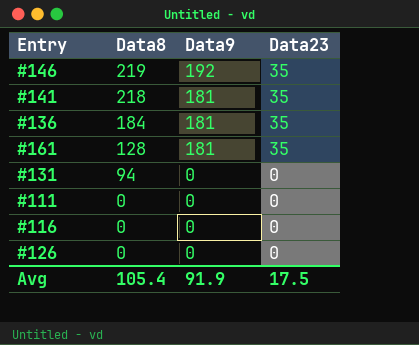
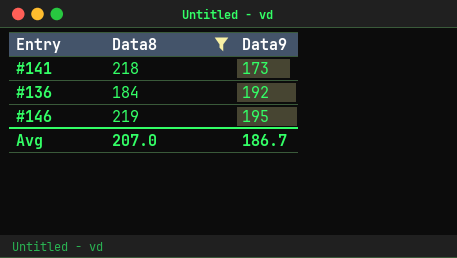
filter: none -> Data8 >= 184
row order: Data8 descending -> Data9 ascending
column Data23 | position: 4 -> none
#141 | Data9: 181 -> 173
#136 | Data9: 181 -> 192
#146 | Data9: 192 -> 195
Avg | Data8: 105.4 -> 207.0
Avg | Data9: 91.9 -> 186.7

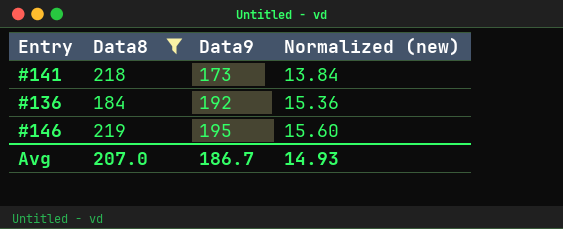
column Normalized (new) | formula: none -> [Data9] * 0.08

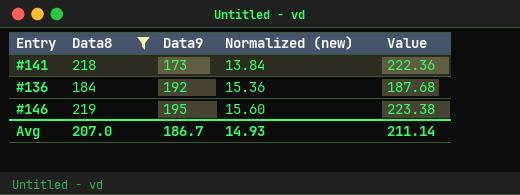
column Value | formula: none -> [Data8] * 1.02

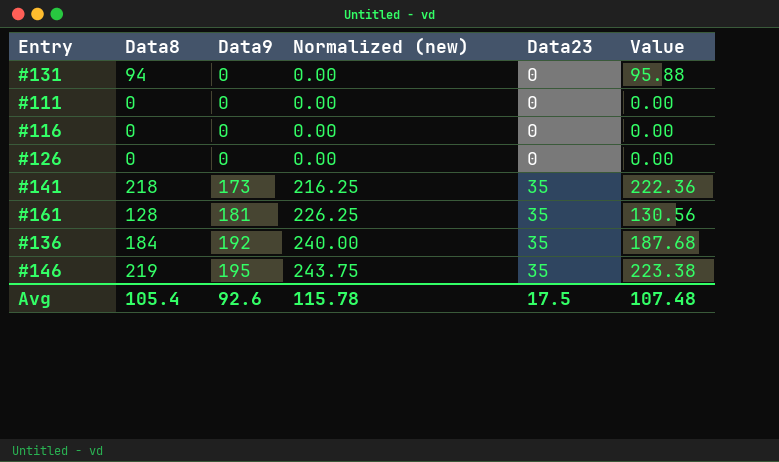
filter: Data8 >= 184 -> none
column Normalized (new) | formula: [Data9] * 0.08 -> [Data9] * 1.25
column Data23 | position: none -> 5
Avg | Data8: 207.0 -> 105.4
Avg | Data9: 186.7 -> 92.6
Avg | Normalized (new): 14.93 -> 115.78
Avg | Value: 211.14 -> 107.48

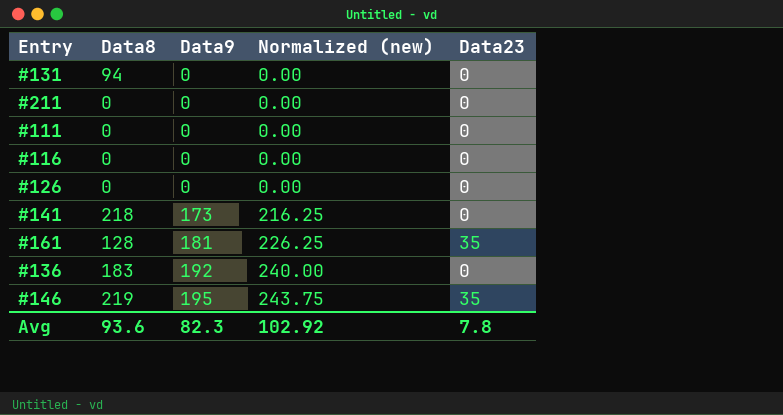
column Value | formula: [Data8] * 1.02 -> none
row #211: none -> 0 | 0 | 0.00 | 0
#141 | Data23: 35 -> 0
#136 | Data8: 184 -> 183
#136 | Data23: 35 -> 0
Avg | Data8: 105.4 -> 93.6
Avg | Data9: 92.6 -> 82.3
Avg | Normalized (new): 115.78 -> 102.92
Avg | Data23: 17.5 -> 7.8

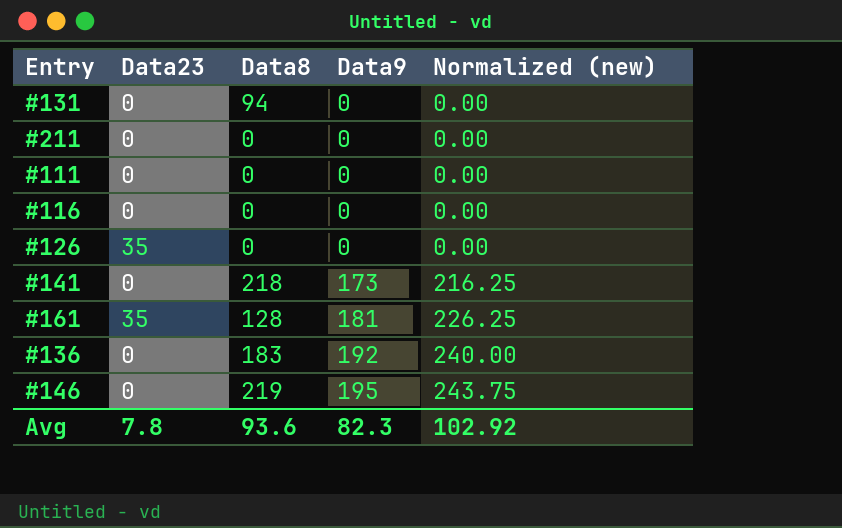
column Data23 | position: 5 -> 2
#126 | Data23: 0 -> 35
#146 | Data23: 35 -> 0

